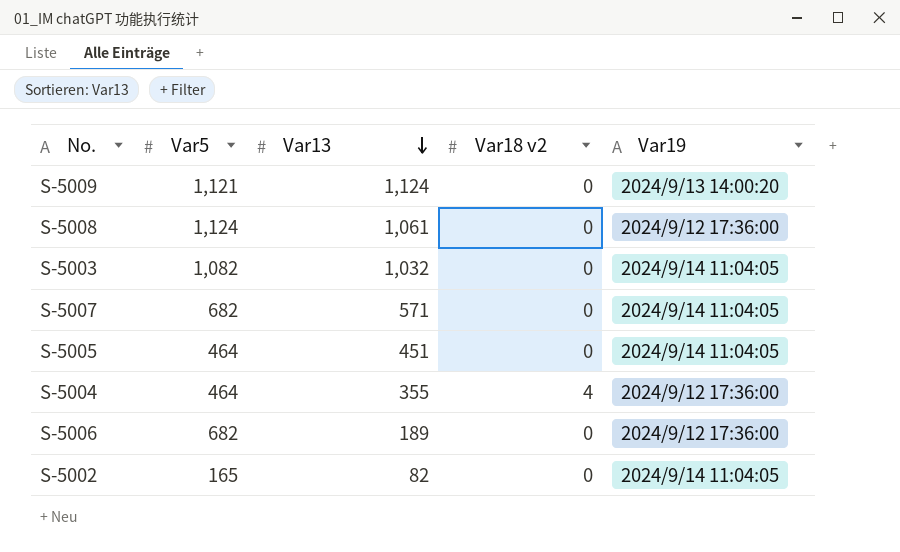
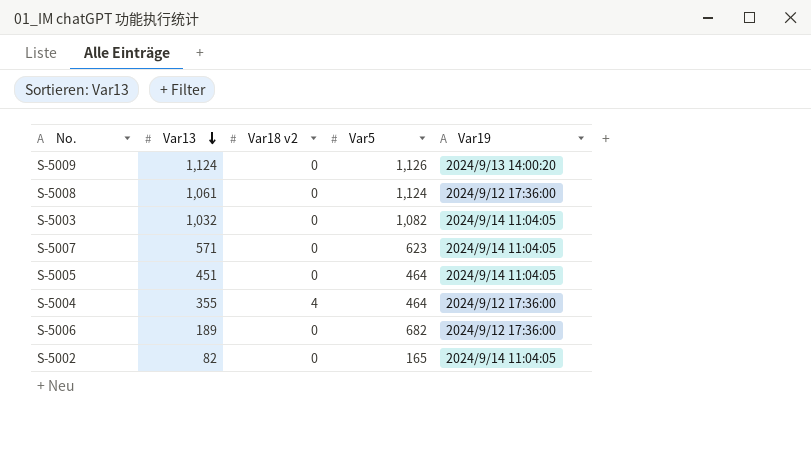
column Var5 | position: 2 -> 4
S-5009 | Var5: 1,121 -> 1,126
S-5007 | Var5: 682 -> 623

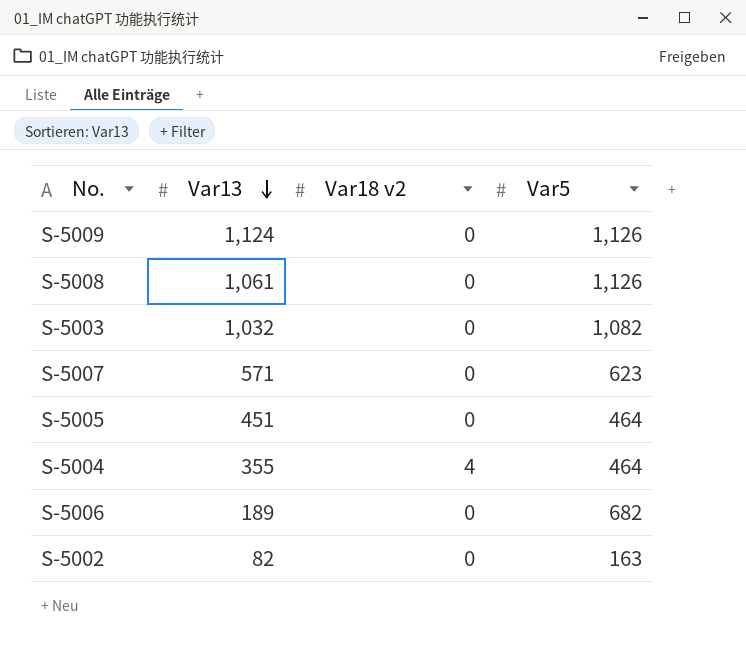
column Var19 | position: 5 -> none
S-5008 | Var5: 1,124 -> 1,126
S-5002 | Var5: 165 -> 163

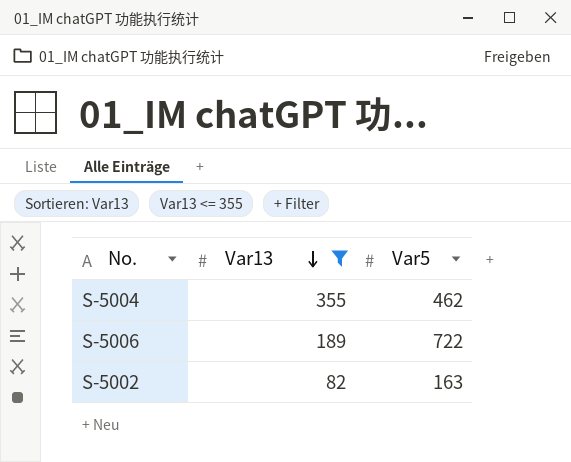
filter: none -> Var13 <= 355
column Var18 v2 | position: 3 -> none
S-5004 | Var5: 464 -> 462
S-5006 | Var5: 682 -> 722

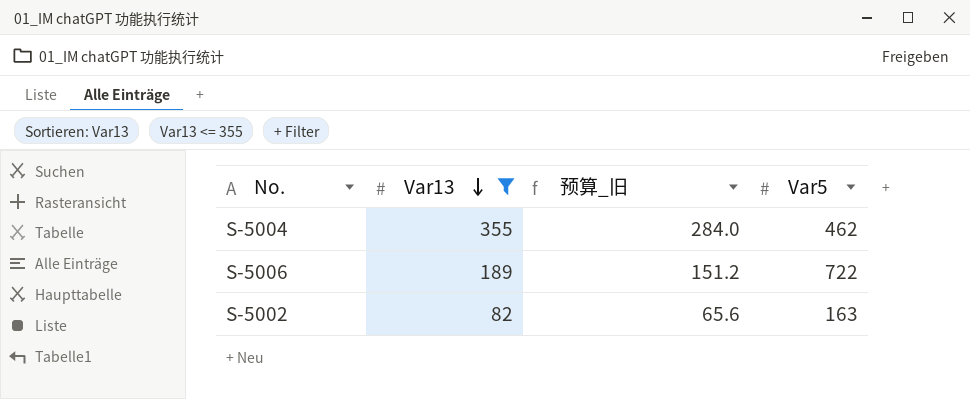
column 预算_旧 | formula: none -> [Var13] * 0.8

